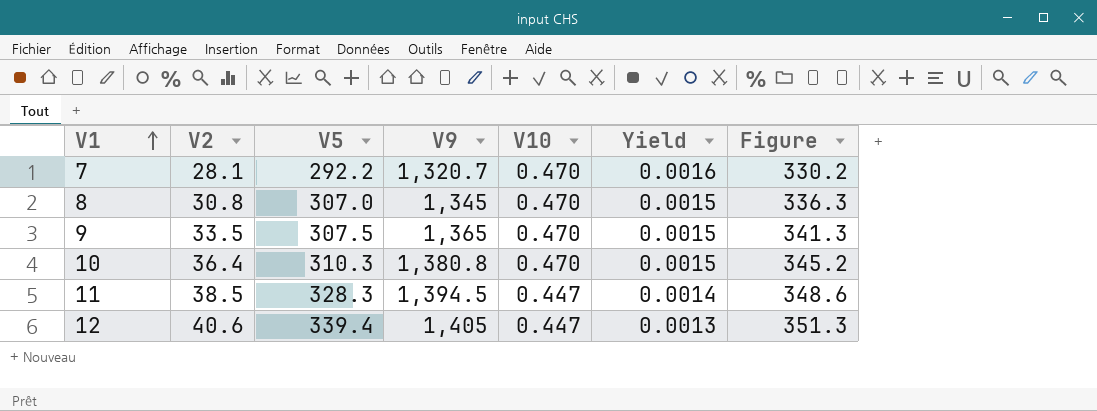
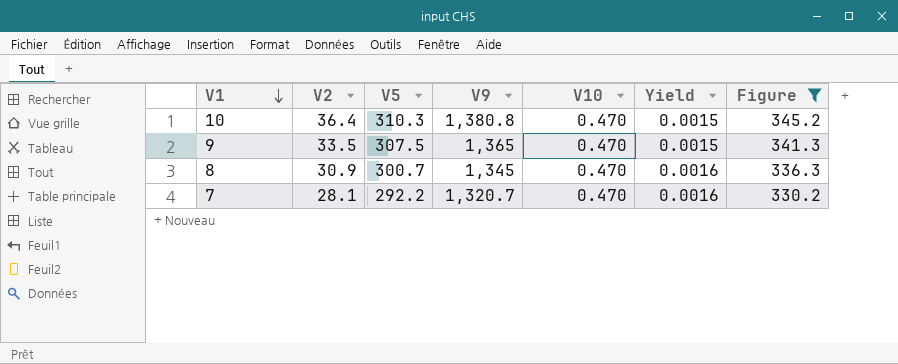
filter: none -> Figure <= 345.2
row order: V1 ascending -> V1 descending
8 | V2: 30.8 -> 30.9
8 | V5: 307.0 -> 300.7
8 | Yield: 0.0015 -> 0.0016

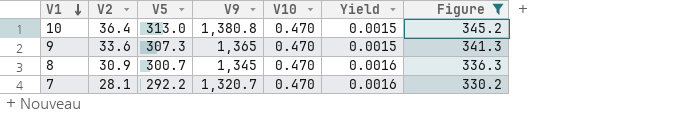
10 | V5: 310.3 -> 313.0
9 | V2: 33.5 -> 33.6
9 | V5: 307.5 -> 307.3

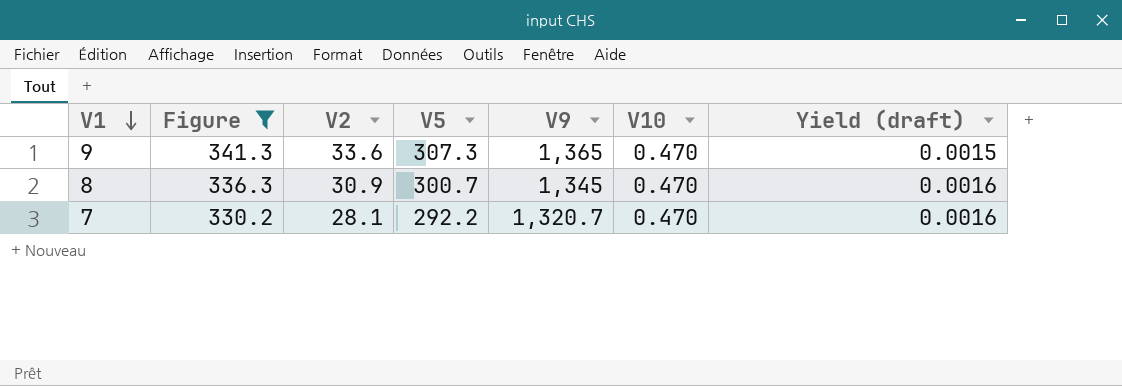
column Figure | position: 7 -> 2
column name: Yield -> Yield (draft)
row 10: 36.4 | 313.0 | 1,380.8 | 0.470 | 0.0015 | 345.2 -> none

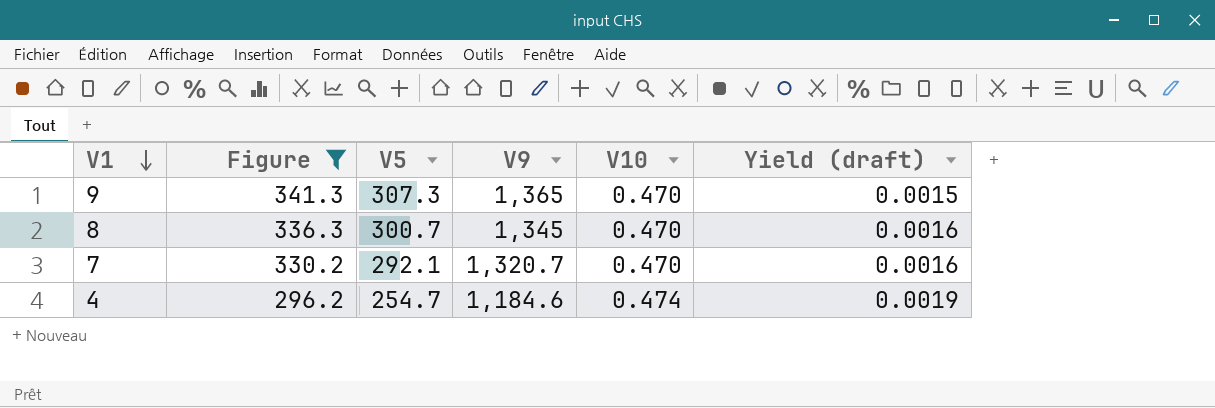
column V2 | position: 3 -> none
7 | V5: 292.2 -> 292.1
row 4: none -> 296.2 | 254.7 | 1,184.6 | 0.474 | 0.0019

